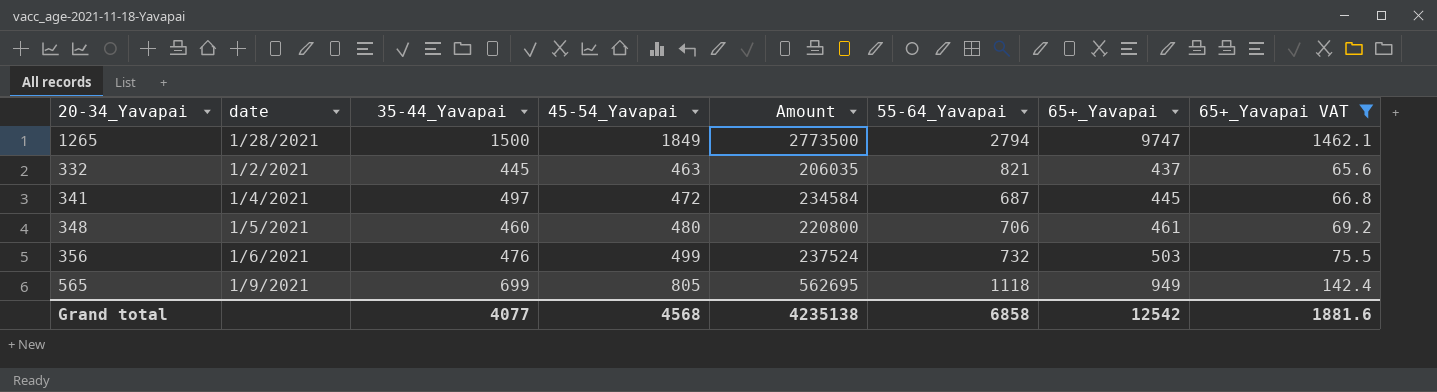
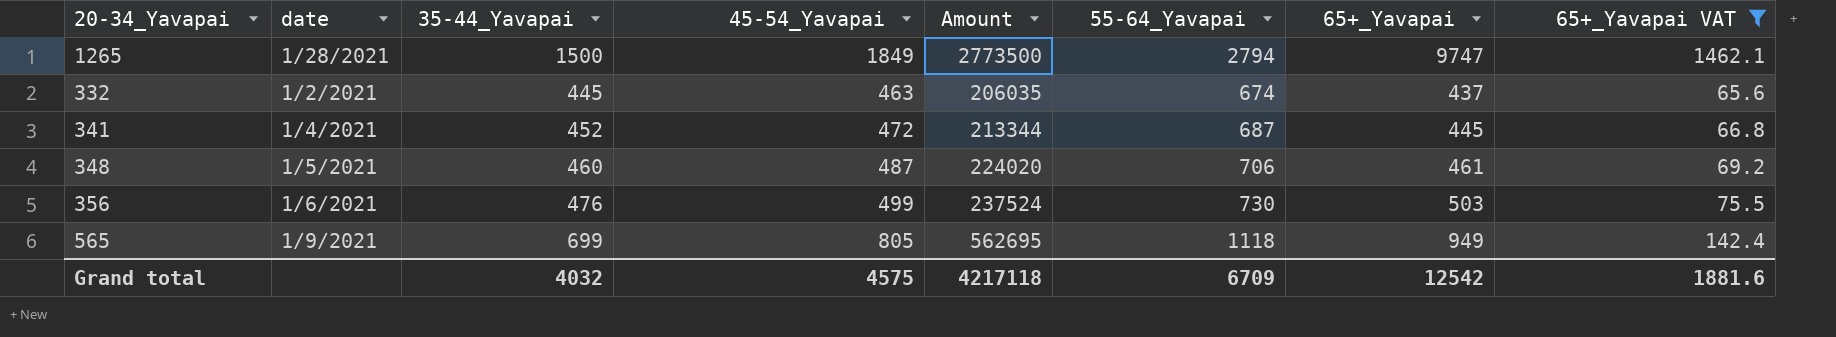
332 | 55-64_Yavapai: 821 -> 674
341 | 35-44_Yavapai: 497 -> 452
341 | Amount: 234584 -> 213344
348 | 45-54_Yavapai: 480 -> 487
348 | Amount: 220800 -> 224020
356 | 55-64_Yavapai: 732 -> 730
Grand total | 35-44_Yavapai: 4077 -> 4032
Grand total | 45-54_Yavapai: 4568 -> 4575
Grand total | Amount: 4235138 -> 4217118
Grand total | 55-64_Yavapai: 6858 -> 6709

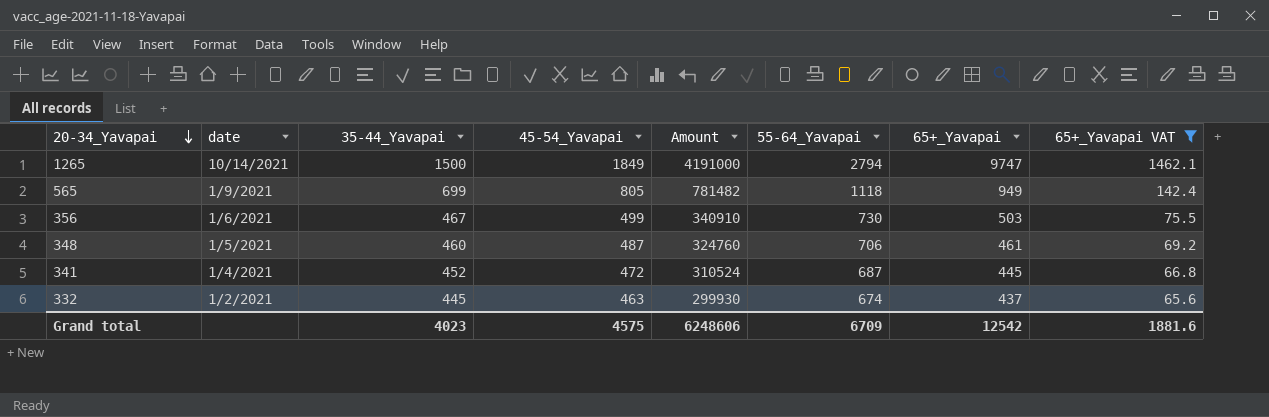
row order: none -> 20-34_Yavapai descending
column Amount | formula: [35-44_Yavapai] * [45-54_Yavapai] -> [35-44_Yavapai] * [55-64_Yavapai]
1265 | date: 1/28/2021 -> 10/14/2021
356 | 35-44_Yavapai: 476 -> 467
Grand total | 35-44_Yavapai: 4032 -> 4023
Grand total | Amount: 4217118 -> 6248606

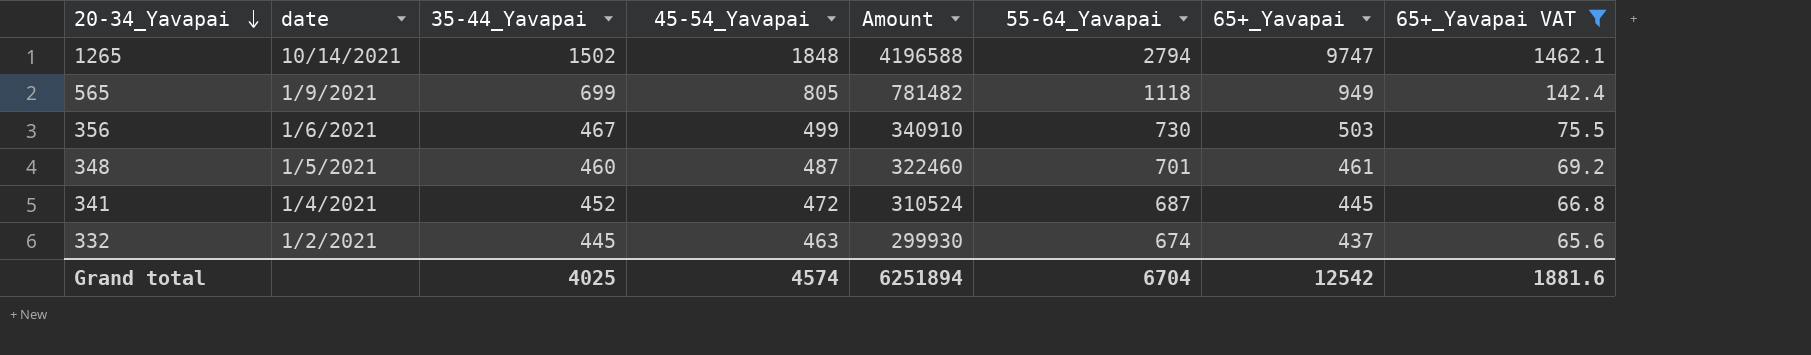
1265 | 35-44_Yavapai: 1500 -> 1502
1265 | 45-54_Yavapai: 1849 -> 1848
1265 | Amount: 4191000 -> 4196588
348 | Amount: 324760 -> 322460
348 | 55-64_Yavapai: 706 -> 701
Grand total | 35-44_Yavapai: 4023 -> 4025
Grand total | 45-54_Yavapai: 4575 -> 4574
Grand total | Amount: 6248606 -> 6251894
Grand total | 55-64_Yavapai: 6709 -> 6704

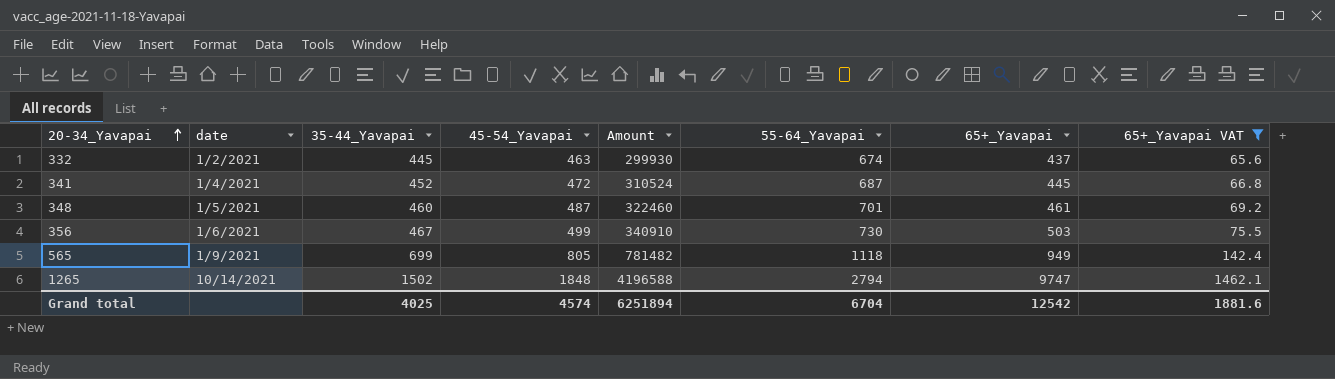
row order: 20-34_Yavapai descending -> 20-34_Yavapai ascending

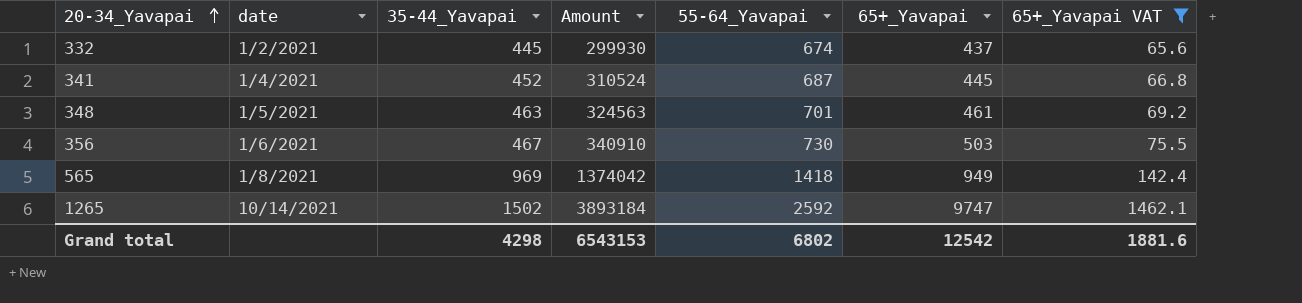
column 45-54_Yavapai | position: 4 -> none
348 | 35-44_Yavapai: 460 -> 463
348 | Amount: 322460 -> 324563
565 | date: 1/9/2021 -> 1/8/2021
565 | 35-44_Yavapai: 699 -> 969
565 | Amount: 781482 -> 1374042
565 | 55-64_Yavapai: 1118 -> 1418
1265 | Amount: 4196588 -> 3893184
1265 | 55-64_Yavapai: 2794 -> 2592
Grand total | 35-44_Yavapai: 4025 -> 4298
Grand total | Amount: 6251894 -> 6543153
Grand total | 55-64_Yavapai: 6704 -> 6802

